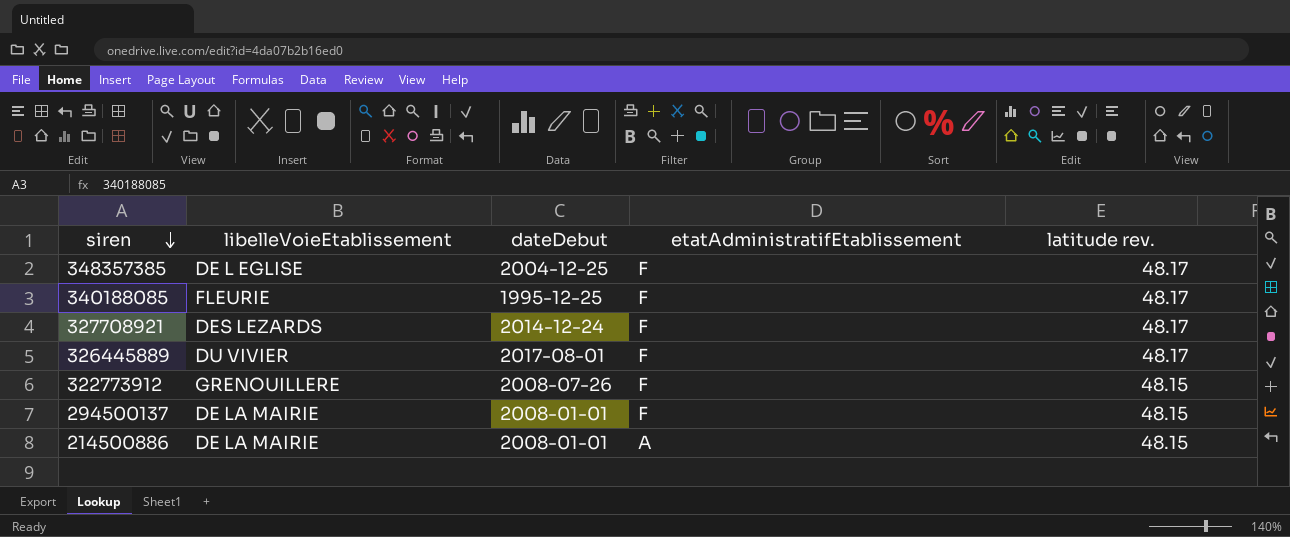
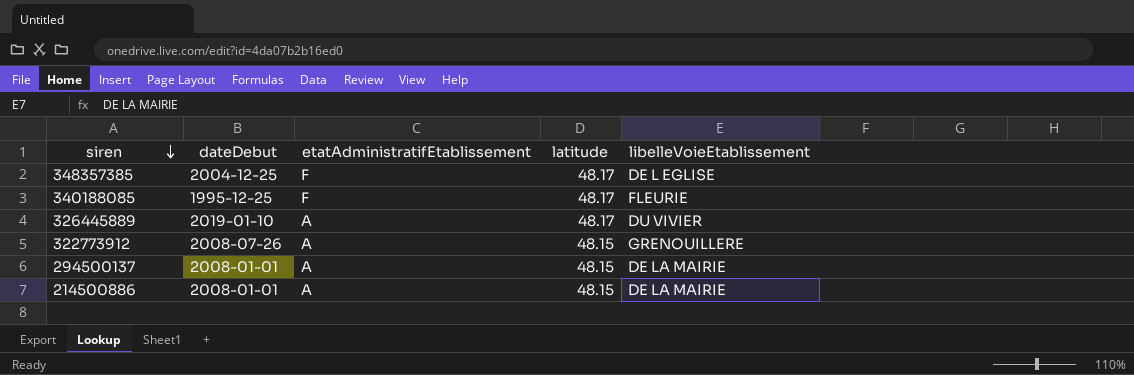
column name: latitude rev. -> latitude
column libelleVoieEtablissement | position: 2 -> 5
row 327708921: DES LEZARDS | 2014-12-24 | F | 48.17 -> none
326445889 | dateDebut: 2017-08-01 -> 2019-01-10
326445889 | etatAdministratifEtablissement: F -> A
322773912 | etatAdministratifEtablissement: F -> A
294500137 | etatAdministratifEtablissement: F -> A

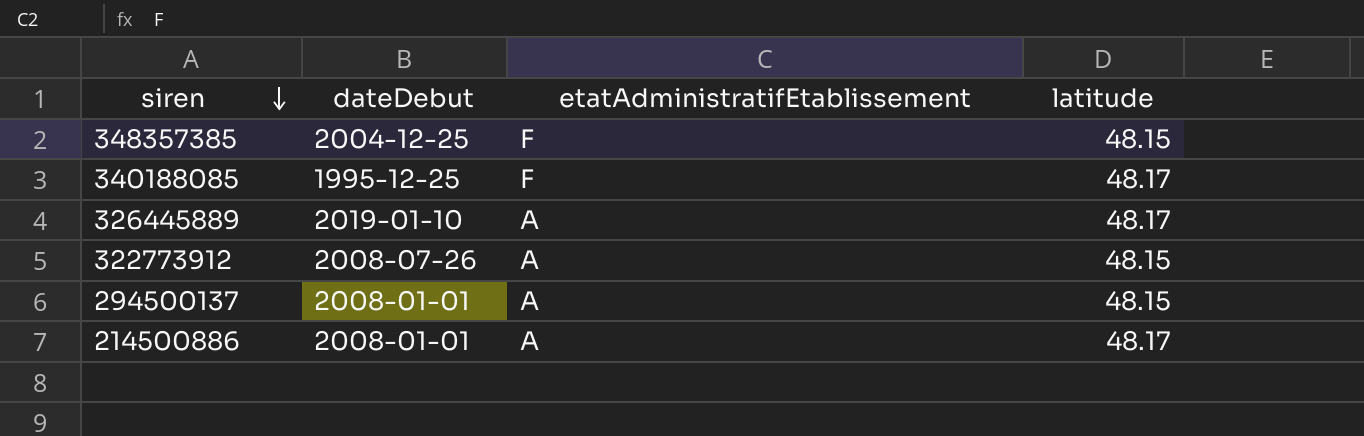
column libelleVoieEtablissement | position: 5 -> none
348357385 | latitude: 48.17 -> 48.15
214500886 | latitude: 48.15 -> 48.17

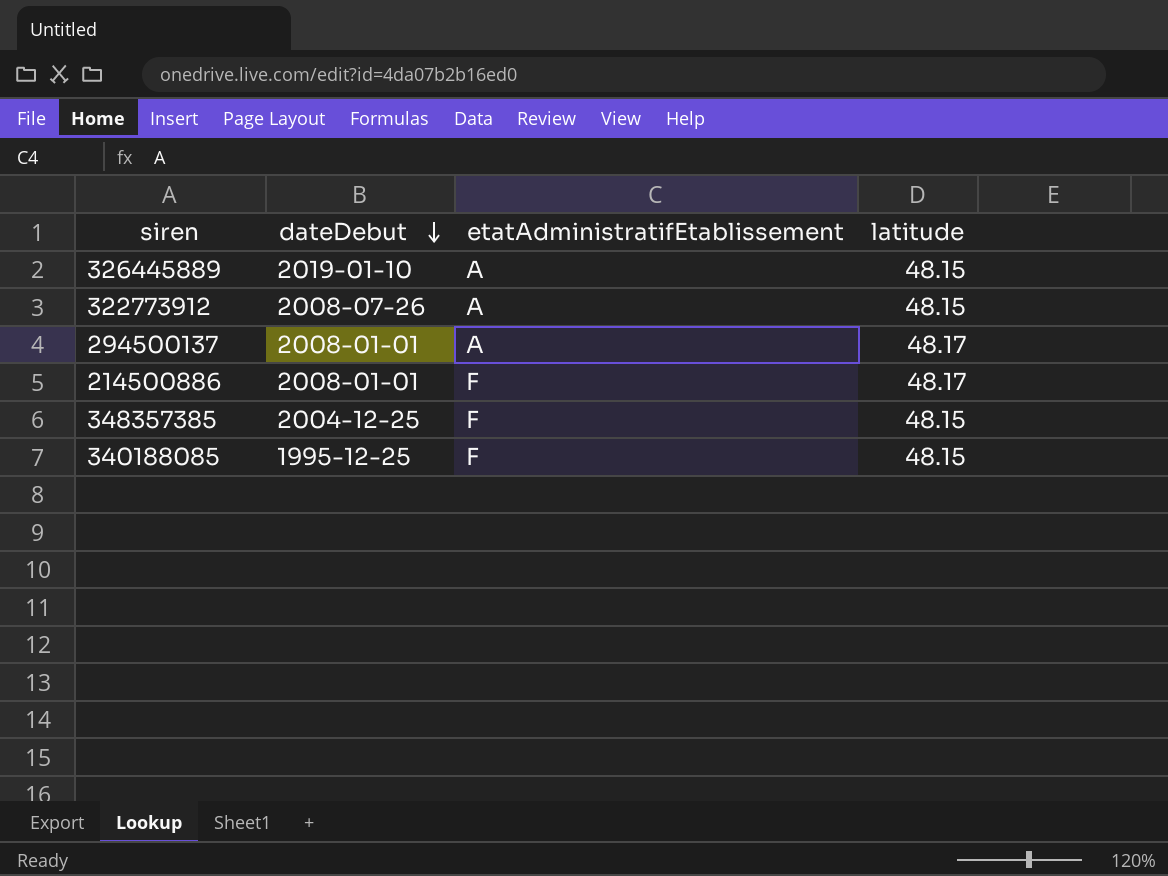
row order: siren descending -> dateDebut descending
326445889 | latitude: 48.17 -> 48.15
294500137 | latitude: 48.15 -> 48.17
214500886 | etatAdministratifEtablissement: A -> F
340188085 | latitude: 48.17 -> 48.15

